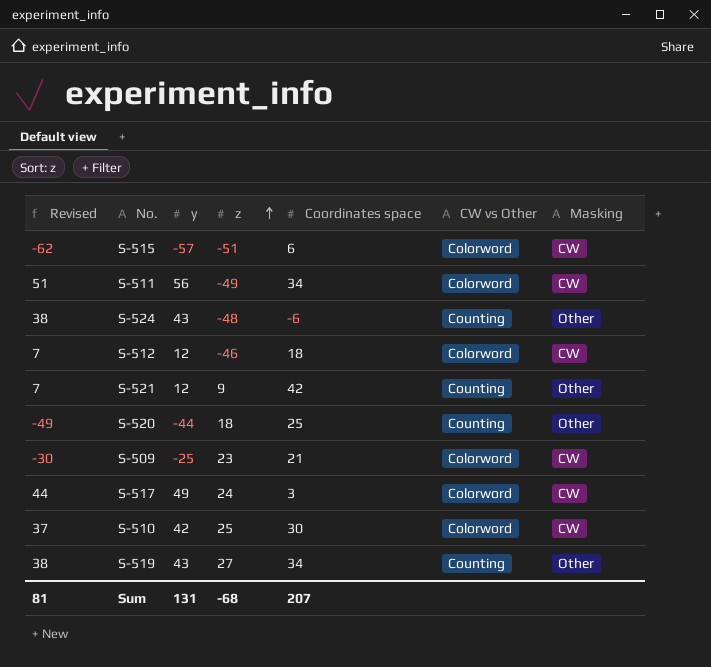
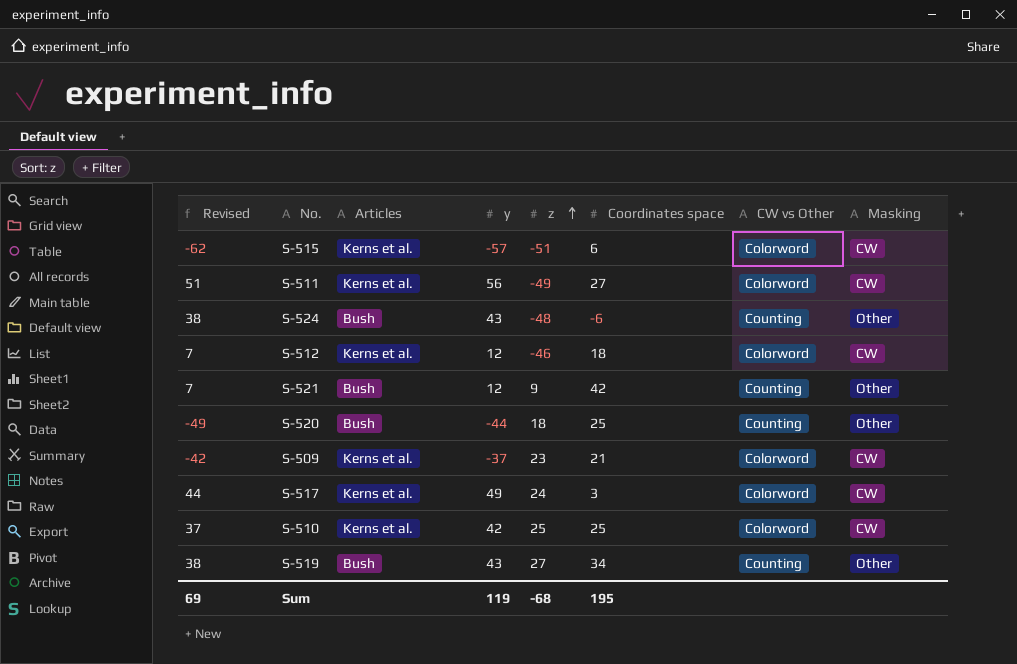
column Articles | position: none -> 3
S-511 | Coordinates space: 34 -> 27
S-509 | Revised: -30 -> -42
S-509 | y: -25 -> -37
S-510 | Coordinates space: 30 -> 25
Sum | Revised: 81 -> 69
Sum | y: 131 -> 119
Sum | Coordinates space: 207 -> 195

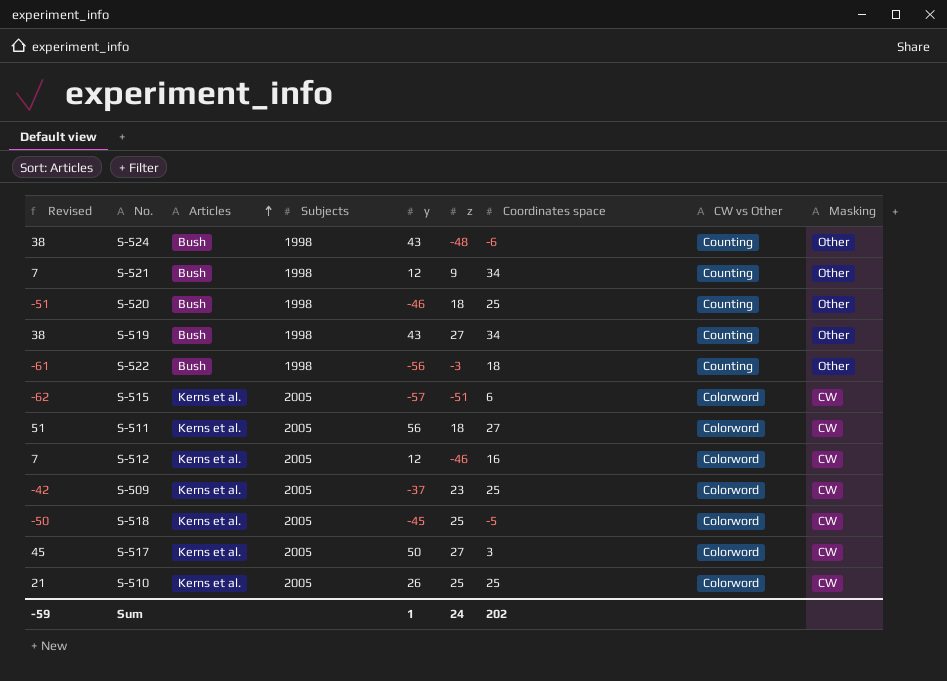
row order: z ascending -> Articles ascending
column Subjects | position: none -> 4
S-521 | Coordinates space: 42 -> 34
S-520 | Revised: -49 -> -51
S-520 | y: -44 -> -46
row S-522: none -> -61 | Bush | 1998 | -56 | -3 | 18 | Counting | Other
S-511 | z: -49 -> 18
S-512 | Coordinates space: 18 -> 16
S-509 | Coordinates space: 21 -> 25
row S-518: none -> -50 | Kerns et al. | 2005 | -45 | 25 | -5 | Colorword | CW
S-517 | Revised: 44 -> 45
S-517 | y: 49 -> 50
S-517 | z: 24 -> 27
S-510 | Revised: 37 -> 21
S-510 | y: 42 -> 26
Sum | Revised: 69 -> -59
Sum | y: 119 -> 1
Sum | z: -68 -> 24
Sum | Coordinates space: 195 -> 202

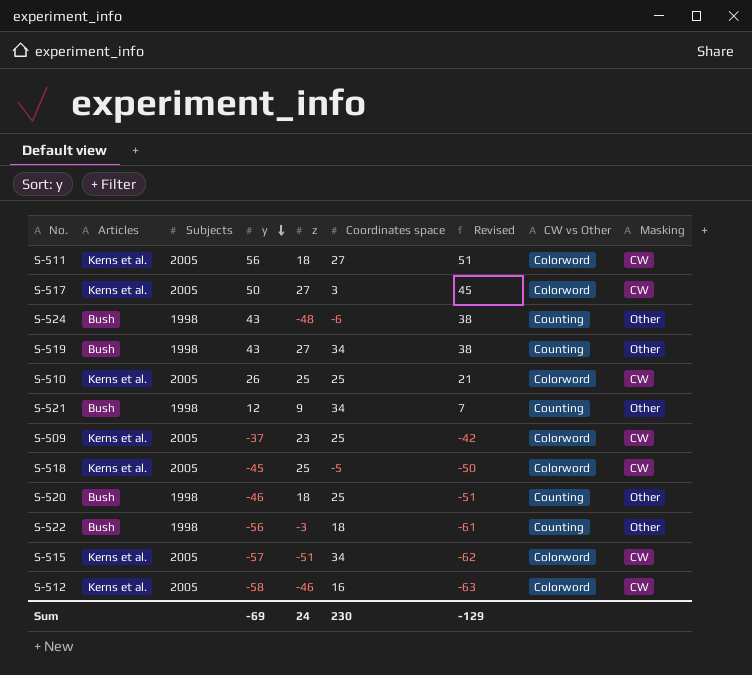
row order: Articles ascending -> y descending
column Revised | position: 1 -> 7
S-515 | Coordinates space: 6 -> 34
S-512 | y: 12 -> -58
S-512 | Revised: 7 -> -63
Sum | y: 1 -> -69
Sum | Coordinates space: 202 -> 230
Sum | Revised: -59 -> -129

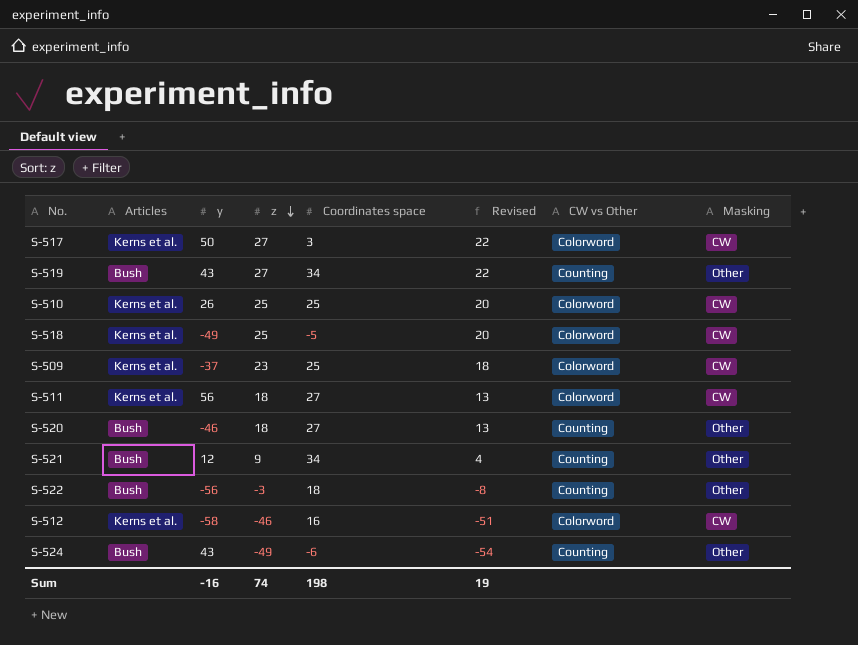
row order: y descending -> z descending
column Subjects | position: 3 -> none
column Revised | formula: [y] - 5 -> [z] - 5
row S-515: Kerns et al. | 2005 | -57 | -51 | 34 | -62 | Colorword | CW -> none
S-518 | y: -45 -> -49
S-520 | Coordinates space: 25 -> 27
S-524 | z: -48 -> -49
Sum | y: -69 -> -16
Sum | z: 24 -> 74
Sum | Coordinates space: 230 -> 198
Sum | Revised: -129 -> 19

